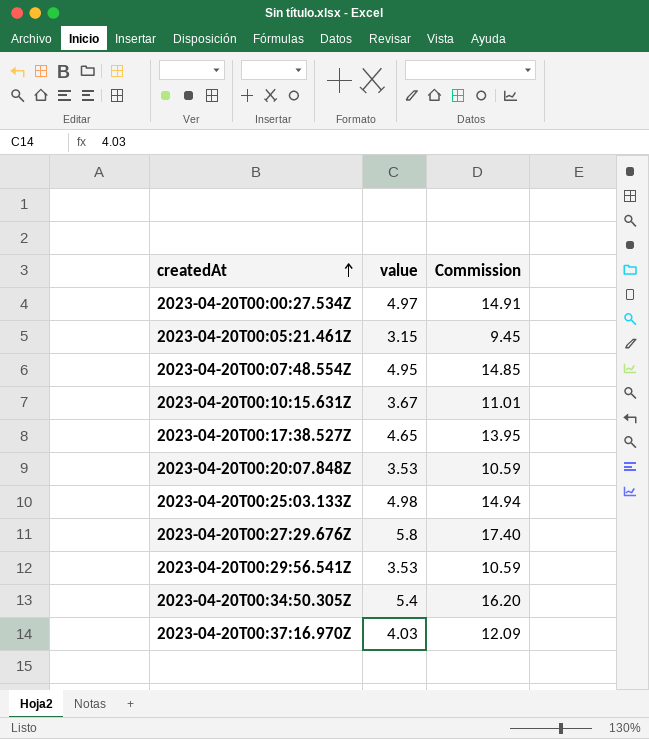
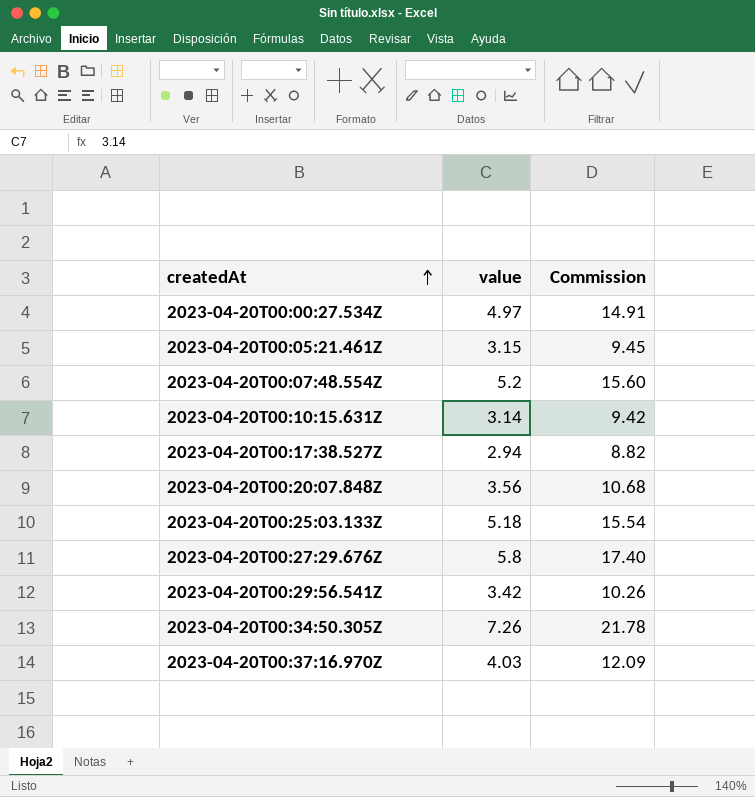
2023-04-20T00:07:48.554Z | value: 4.95 -> 5.2
2023-04-20T00:07:48.554Z | Commission: 14.85 -> 15.60
2023-04-20T00:10:15.631Z | value: 3.67 -> 3.14
2023-04-20T00:10:15.631Z | Commission: 11.01 -> 9.42
2023-04-20T00:17:38.527Z | value: 4.65 -> 2.94
2023-04-20T00:17:38.527Z | Commission: 13.95 -> 8.82
2023-04-20T00:20:07.848Z | value: 3.53 -> 3.56
2023-04-20T00:20:07.848Z | Commission: 10.59 -> 10.68
2023-04-20T00:25:03.133Z | value: 4.98 -> 5.18
2023-04-20T00:25:03.133Z | Commission: 14.94 -> 15.54
2023-04-20T00:29:56.541Z | value: 3.53 -> 3.42
2023-04-20T00:29:56.541Z | Commission: 10.59 -> 10.26
2023-04-20T00:34:50.305Z | value: 5.4 -> 7.26
2023-04-20T00:34:50.305Z | Commission: 16.20 -> 21.78

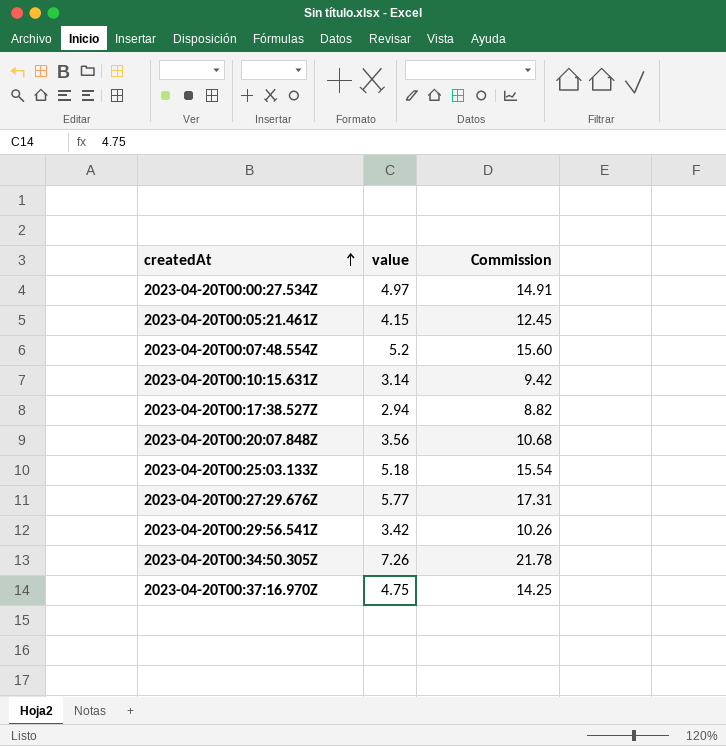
2023-04-20T00:05:21.461Z | value: 3.15 -> 4.15
2023-04-20T00:05:21.461Z | Commission: 9.45 -> 12.45
2023-04-20T00:27:29.676Z | value: 5.8 -> 5.77
2023-04-20T00:27:29.676Z | Commission: 17.40 -> 17.31
2023-04-20T00:37:16.970Z | value: 4.03 -> 4.75
2023-04-20T00:37:16.970Z | Commission: 12.09 -> 14.25

